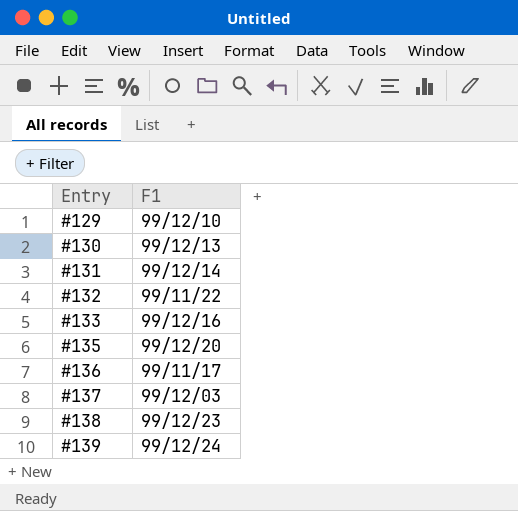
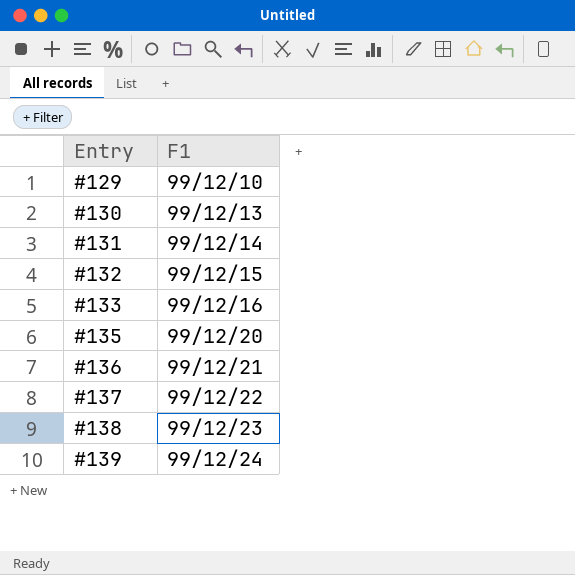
#132 | F1: 99/11/22 -> 99/12/15
#136 | F1: 99/11/17 -> 99/12/21
#137 | F1: 99/12/03 -> 99/12/22

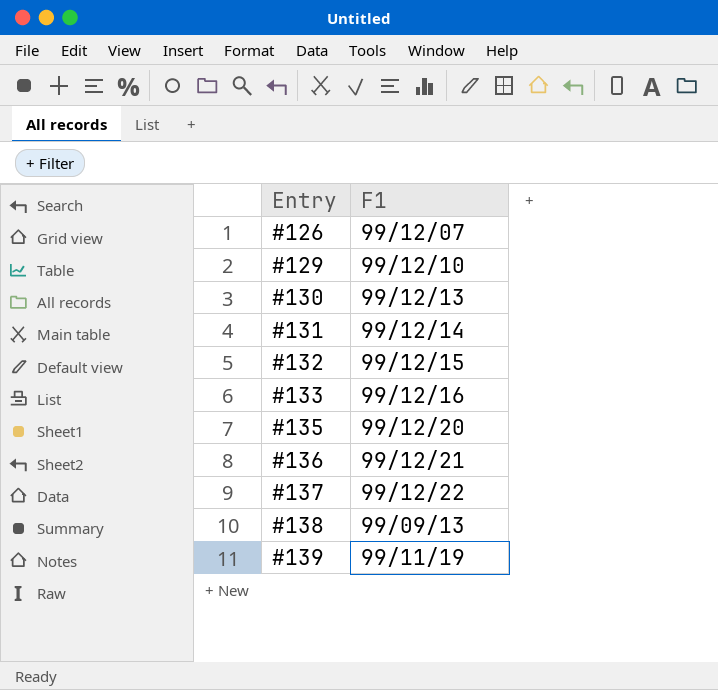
row #126: none -> 99/12/07
#138 | F1: 99/12/23 -> 99/09/13
#139 | F1: 99/12/24 -> 99/11/19

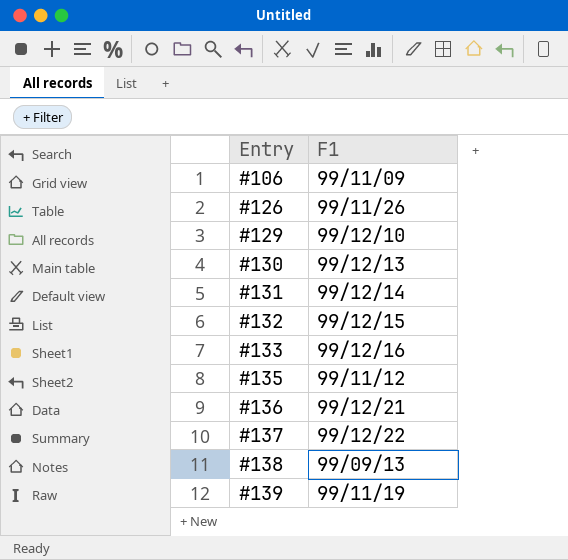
row #106: none -> 99/11/09
#126 | F1: 99/12/07 -> 99/11/26
#135 | F1: 99/12/20 -> 99/11/12

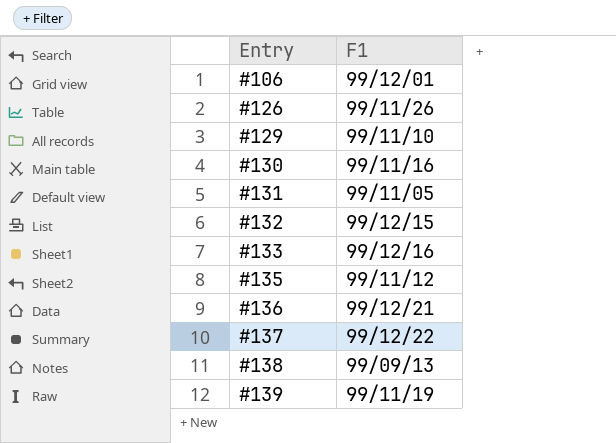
#106 | F1: 99/11/09 -> 99/12/01
#129 | F1: 99/12/10 -> 99/11/10
#130 | F1: 99/12/13 -> 99/11/16
#131 | F1: 99/12/14 -> 99/11/05

